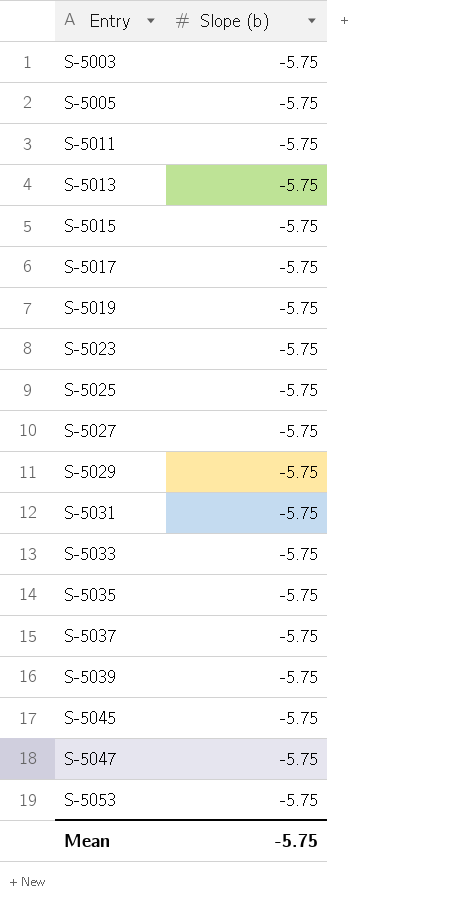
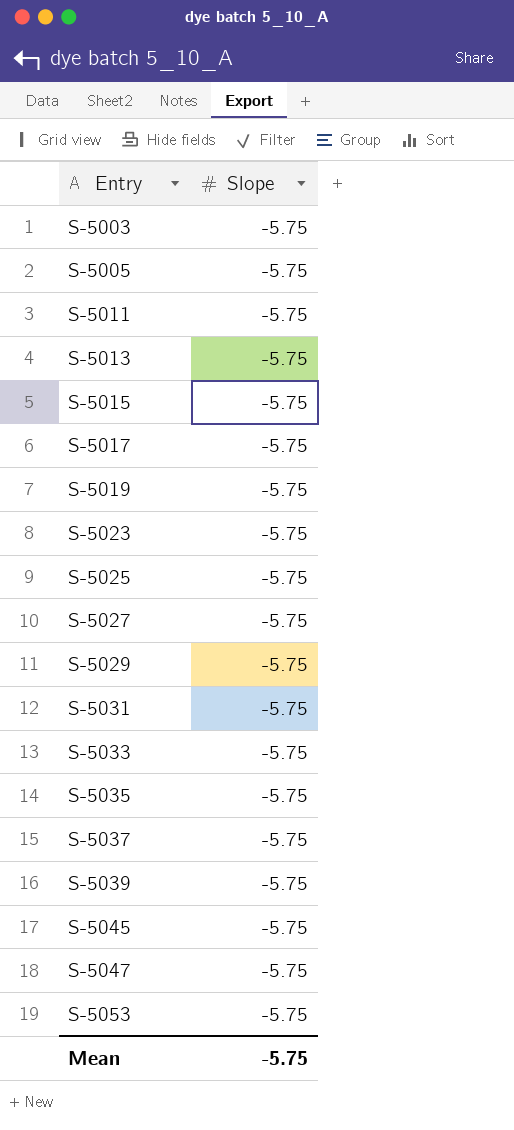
column name: Slope (b) -> Slope

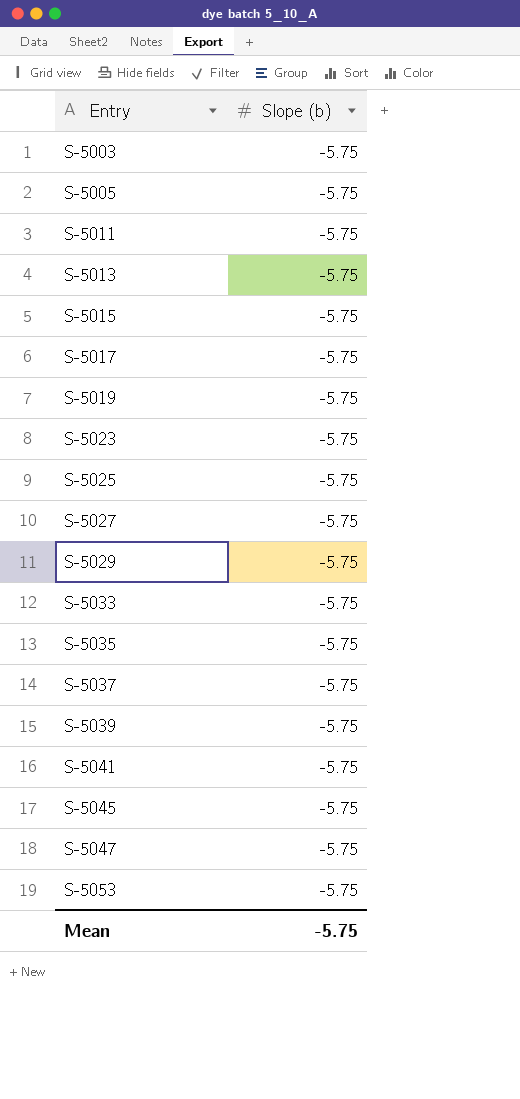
column name: Slope -> Slope (b)
row S-5031: -5.75 -> none
row S-5041: none -> -5.75

